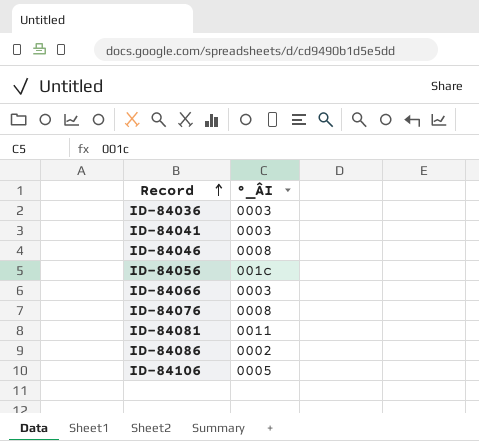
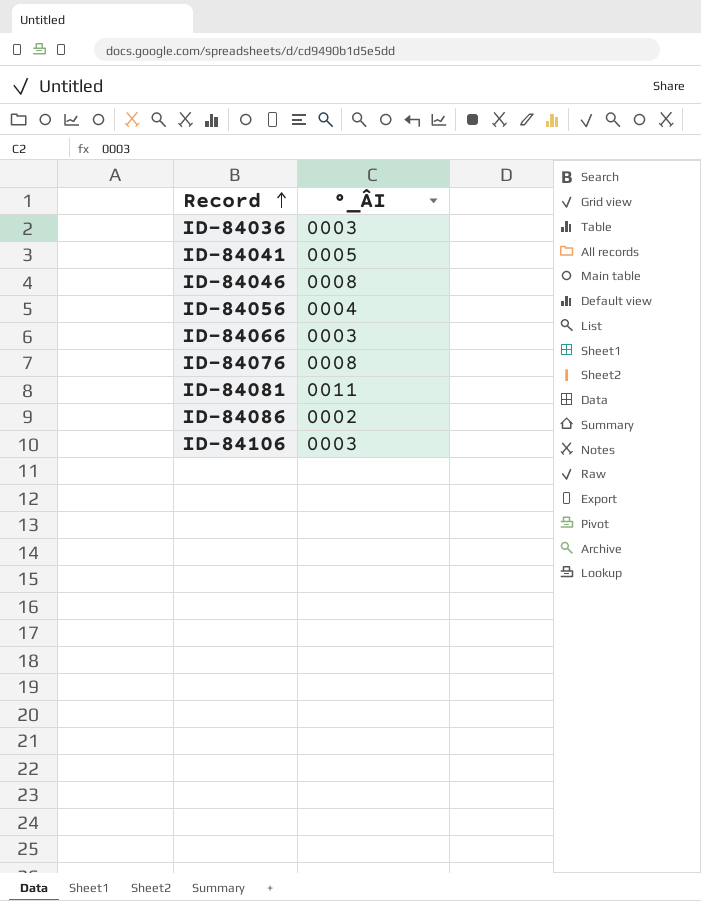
ID-84041 | °_ÂI: 0003 -> 0005
ID-84056 | °_ÂI: 001c -> 0004
ID-84106 | °_ÂI: 0005 -> 0003

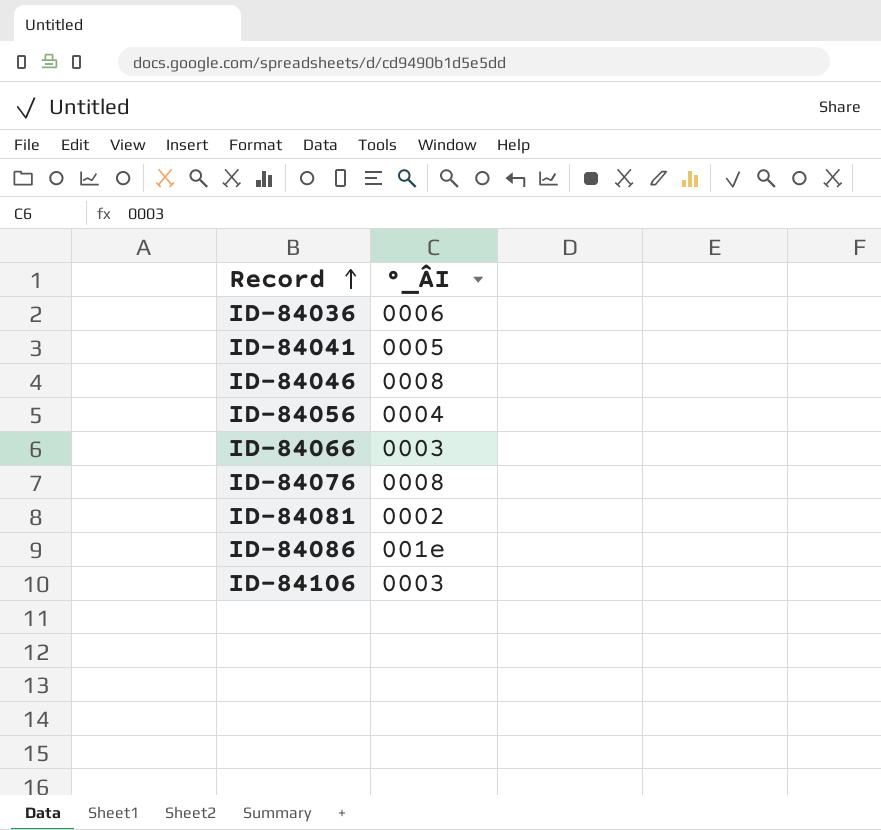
ID-84036 | °_ÂI: 0003 -> 0006
ID-84081 | °_ÂI: 0011 -> 0002
ID-84086 | °_ÂI: 0002 -> 001e

